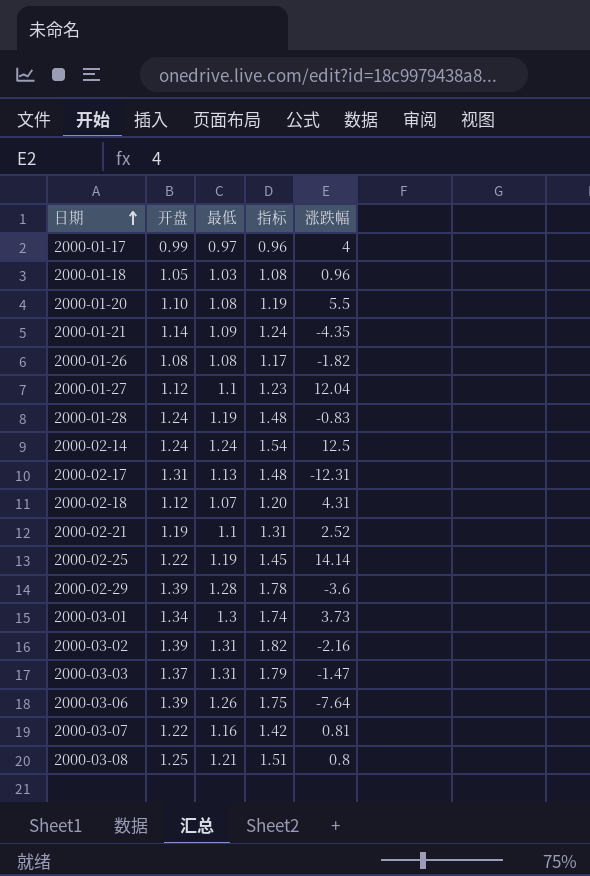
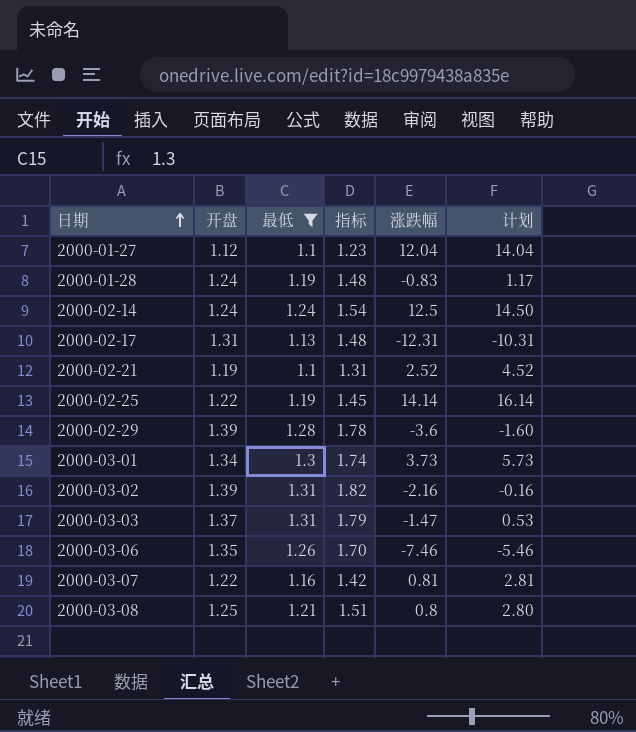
filter: none -> 最低 >= 1.1
column 计划 | formula: none -> [涨跌幅] + 2
2000-03-06 | 开盘: 1.39 -> 1.35
2000-03-06 | 指标: 1.75 -> 1.70
2000-03-06 | 涨跌幅: -7.64 -> -7.46

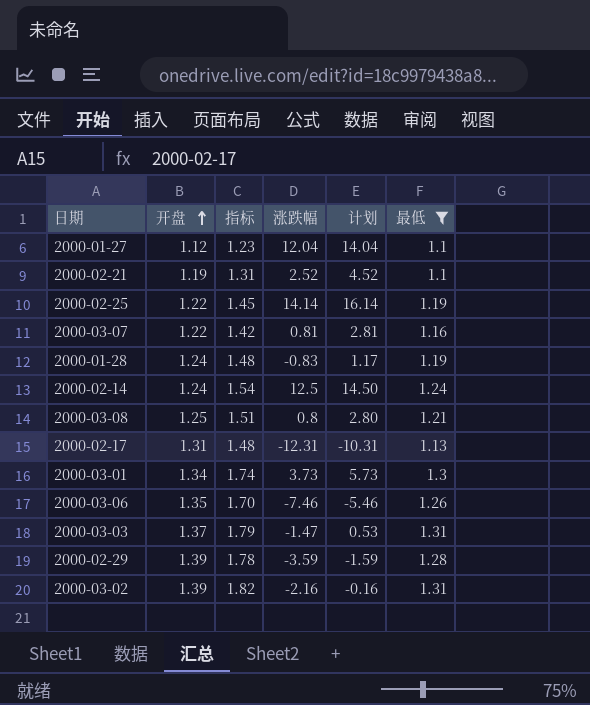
row order: 日期 ascending -> 开盘 ascending
column 最低 | position: 3 -> 6
2000-02-29 | 涨跌幅: -3.6 -> -3.59
2000-02-29 | 计划: -1.60 -> -1.59

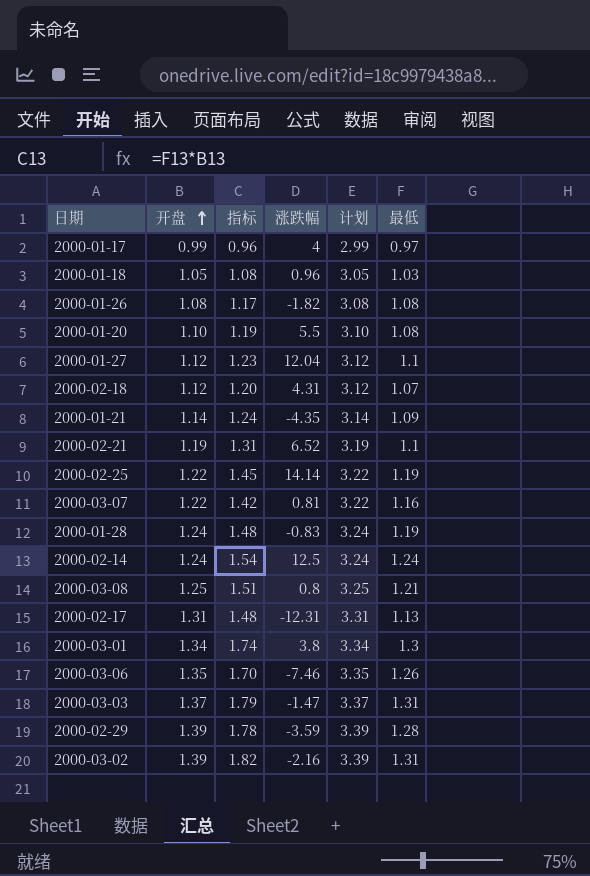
filter: 最低 >= 1.1 -> none
column 计划 | formula: [涨跌幅] + 2 -> [开盘] + 2
2000-02-21 | 涨跌幅: 2.52 -> 6.52
2000-03-01 | 涨跌幅: 3.73 -> 3.8

